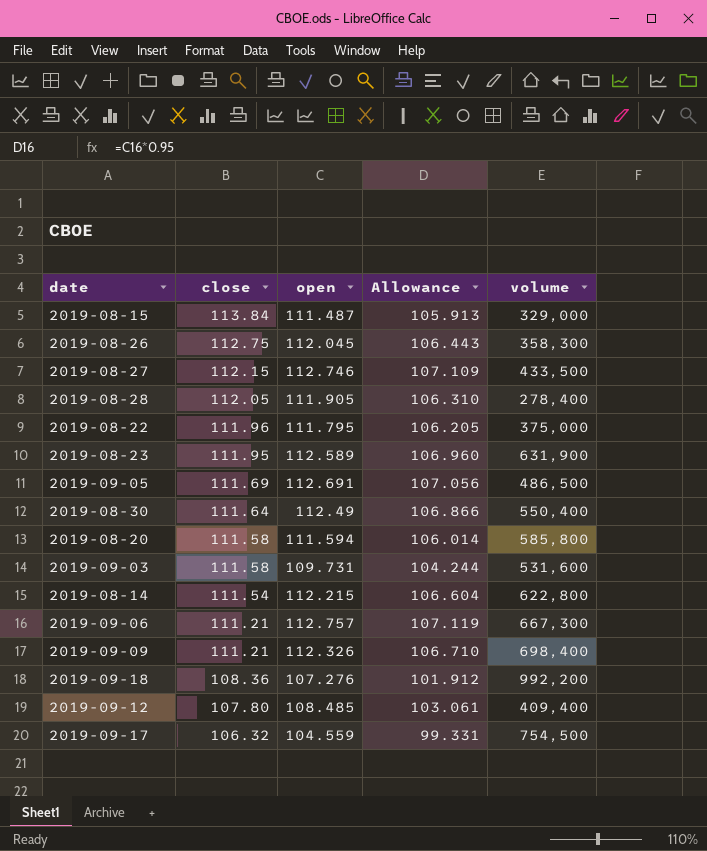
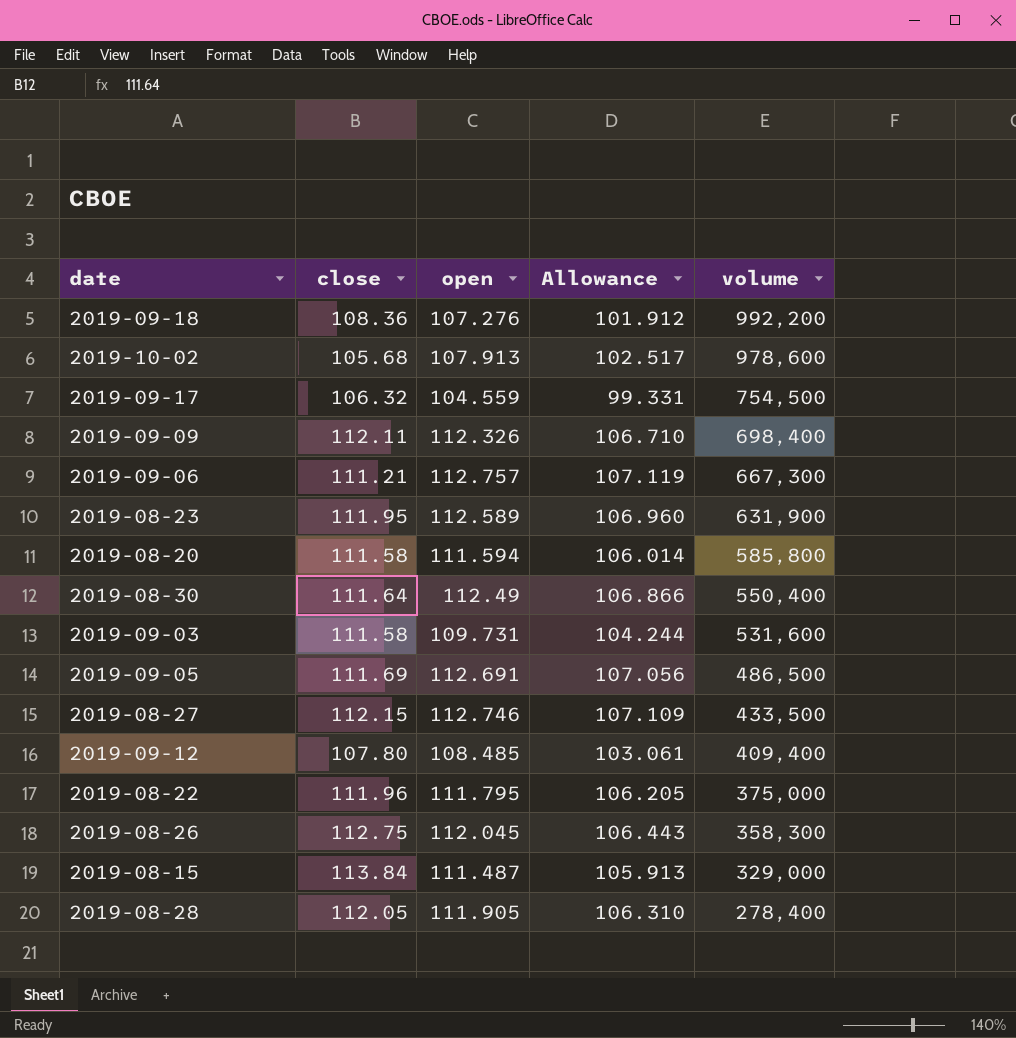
row order: close descending -> volume descending
row 2019-08-14: 111.54 | 112.215 | 106.604 | 622,800 -> none
row 2019-10-02: none -> 105.68 | 107.913 | 102.517 | 978,600
2019-09-09 | close: 111.21 -> 112.11

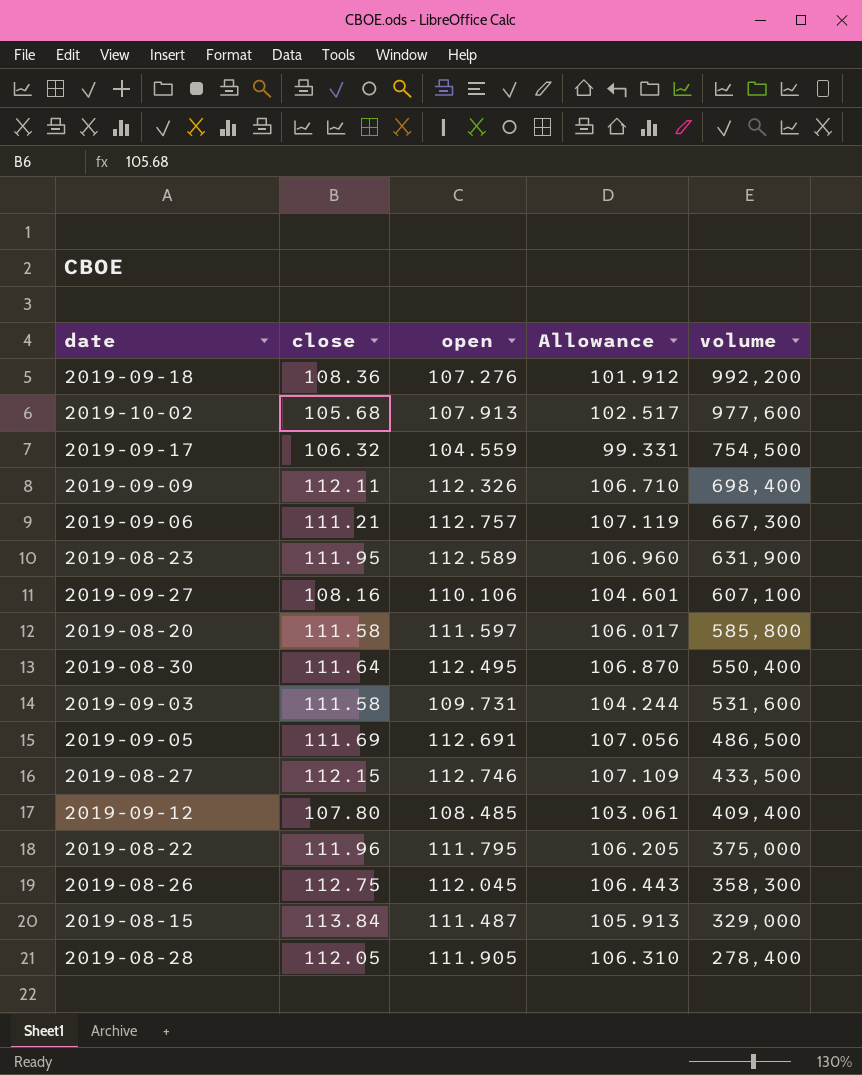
2019-10-02 | volume: 978,600 -> 977,600
row 2019-09-27: none -> 108.16 | 110.106 | 104.601 | 607,100
2019-08-20 | open: 111.594 -> 111.597
2019-08-20 | Allowance: 106.014 -> 106.017
2019-08-30 | open: 112.49 -> 112.495
2019-08-30 | Allowance: 106.866 -> 106.870

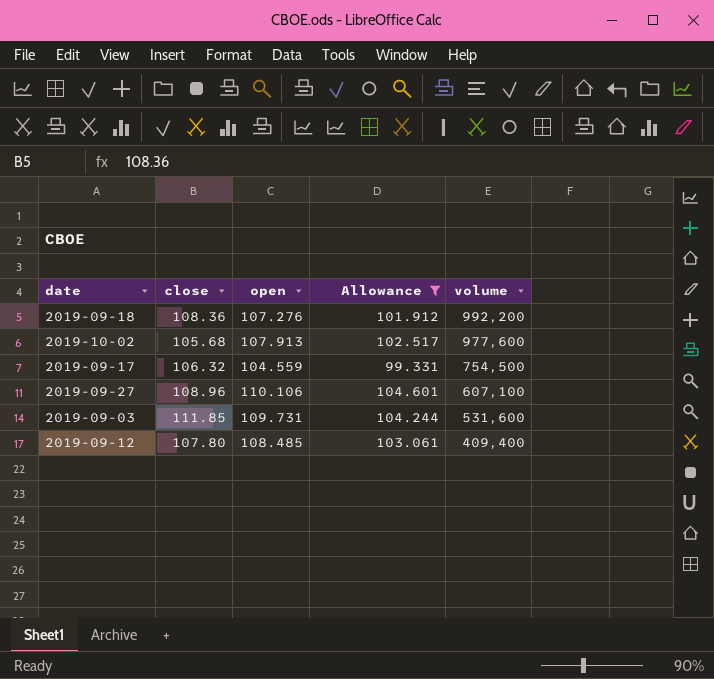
filter: none -> Allowance <= 104.601
2019-09-27 | close: 108.16 -> 108.96
2019-09-03 | close: 111.58 -> 111.85

